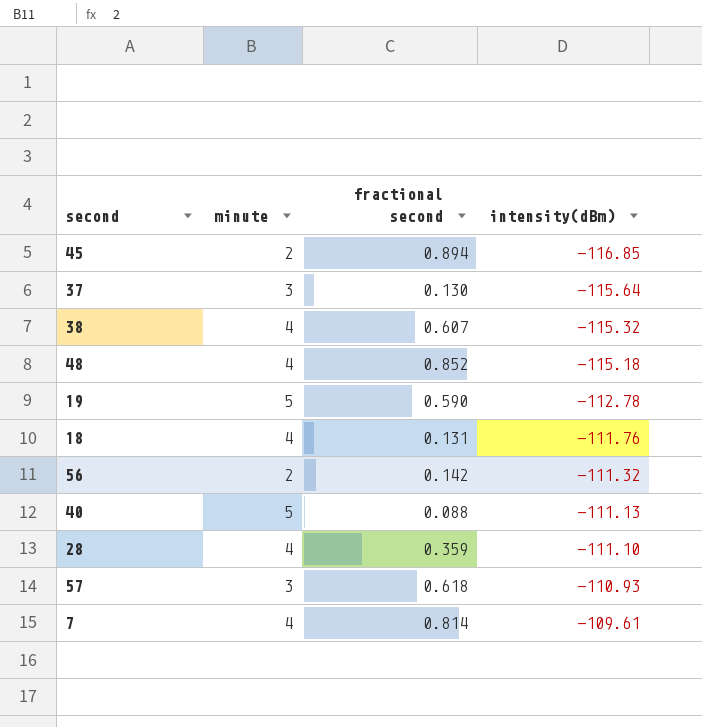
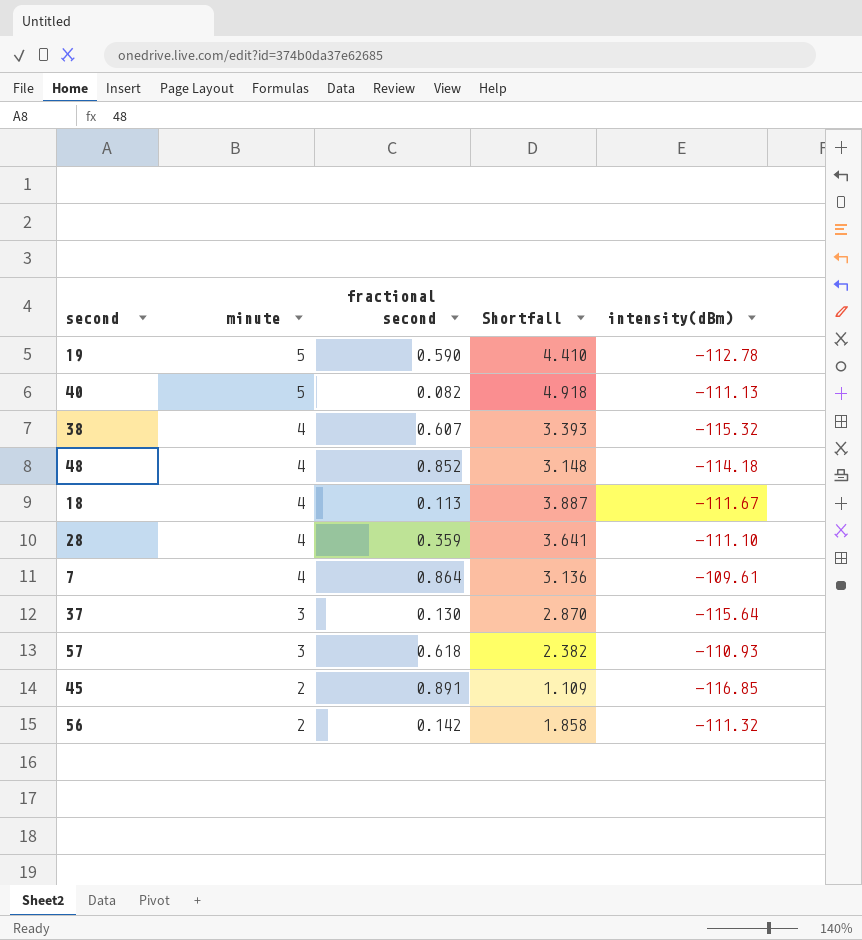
row order: intensity(dBm) ascending -> minute descending
column Shortfall | formula: none -> [minute] - [fractional second]
40 | fractional second: 0.088 -> 0.082
48 | intensity(dBm): -115.18 -> -114.18
18 | fractional second: 0.131 -> 0.113
18 | intensity(dBm): -111.76 -> -111.67
7 | fractional second: 0.814 -> 0.864
45 | fractional second: 0.894 -> 0.891

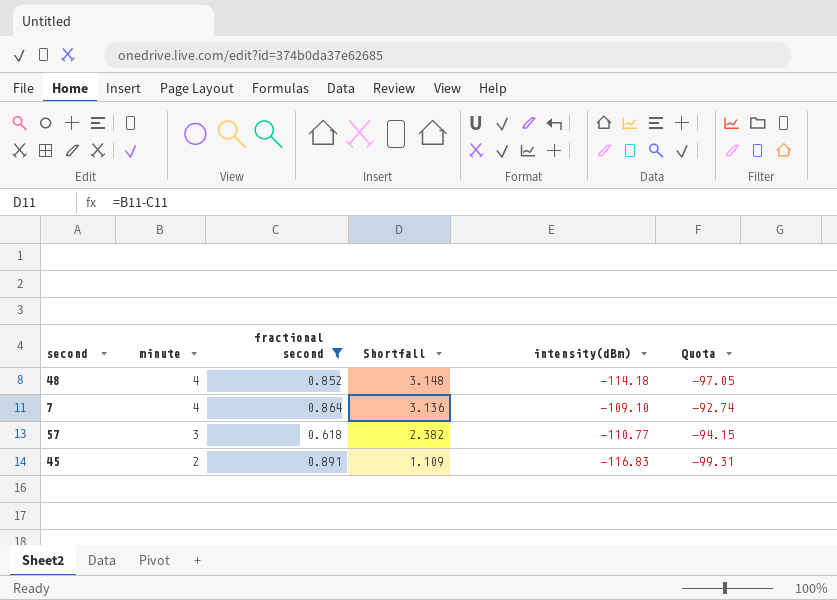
filter: none -> fractional second >= 0.618
column Quota | formula: none -> [intensity(dBm)] * 0.85
7 | intensity(dBm): -109.61 -> -109.10
57 | intensity(dBm): -110.93 -> -110.77
45 | intensity(dBm): -116.85 -> -116.83

